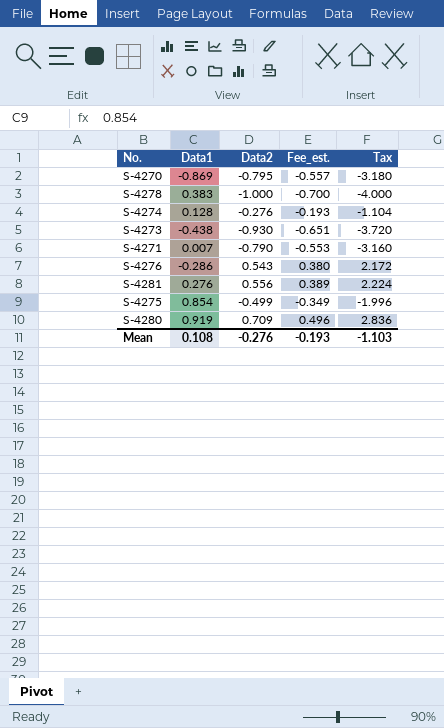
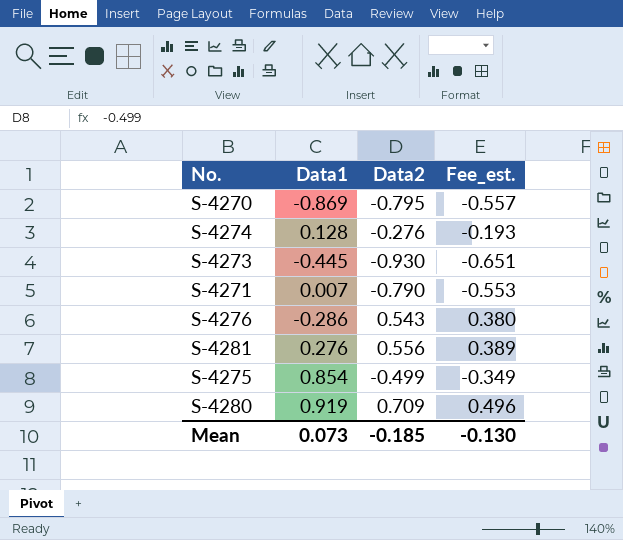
column Tax | formula: [Data2] * 4 -> none
row S-4278: 0.383 | -1.000 | -0.700 | -4.000 -> none
S-4273 | Data1: -0.438 -> -0.445
Mean | Data1: 0.108 -> 0.073
Mean | Data2: -0.276 -> -0.185
Mean | Fee_est.: -0.193 -> -0.130

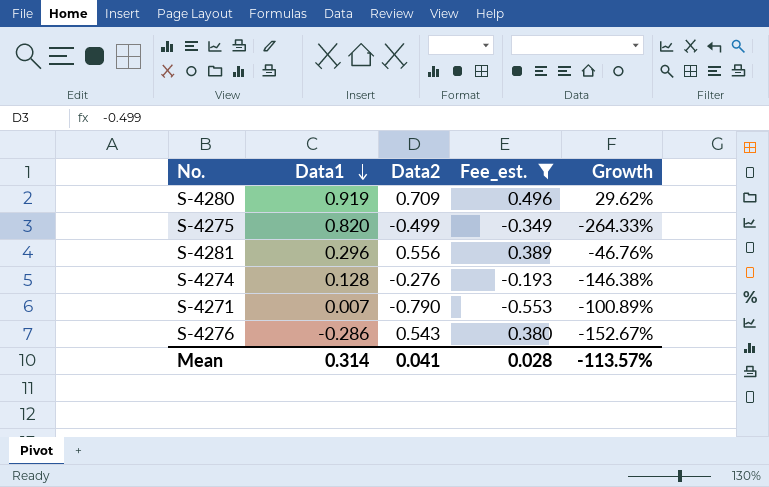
filter: none -> Fee_est. >= -0.553
row order: none -> Data1 descending
column Growth | formula: none -> ([Data1] - [Data2]) / [Data2]
S-4275 | Data1: 0.854 -> 0.820
S-4281 | Data1: 0.276 -> 0.296
Mean | Data1: 0.073 -> 0.314
Mean | Data2: -0.185 -> 0.041
Mean | Fee_est.: -0.130 -> 0.028

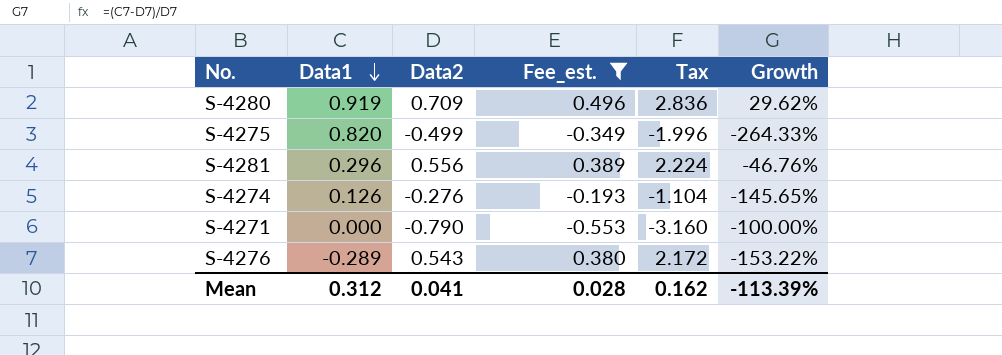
column Tax | formula: none -> [Data2] * 4
S-4274 | Data1: 0.128 -> 0.126
S-4274 | Growth: -146.38% -> -145.65%
S-4271 | Data1: 0.007 -> 0.000
S-4271 | Growth: -100.89% -> -100.00%
S-4276 | Data1: -0.286 -> -0.289
S-4276 | Growth: -152.67% -> -153.22%
Mean | Data1: 0.314 -> 0.312
Mean | Growth: -113.57% -> -113.39%

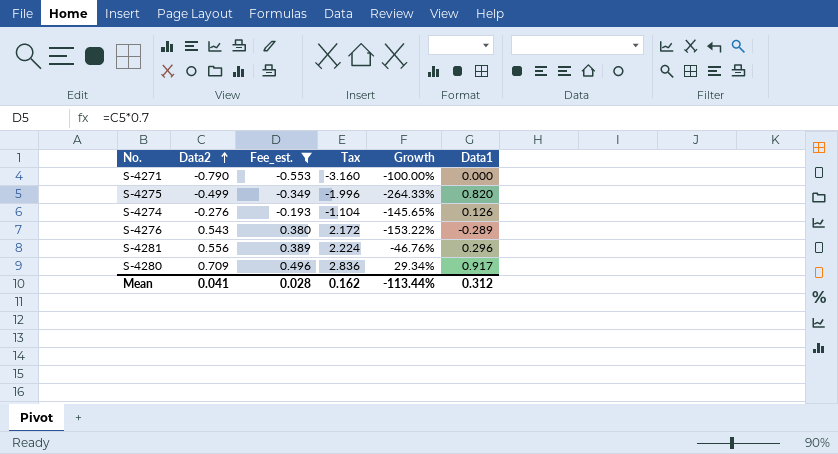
row order: Data1 descending -> Data2 ascending
column Data1 | position: 2 -> 6
S-4280 | Growth: 29.62% -> 29.34%
S-4280 | Data1: 0.919 -> 0.917
Mean | Growth: -113.39% -> -113.44%

